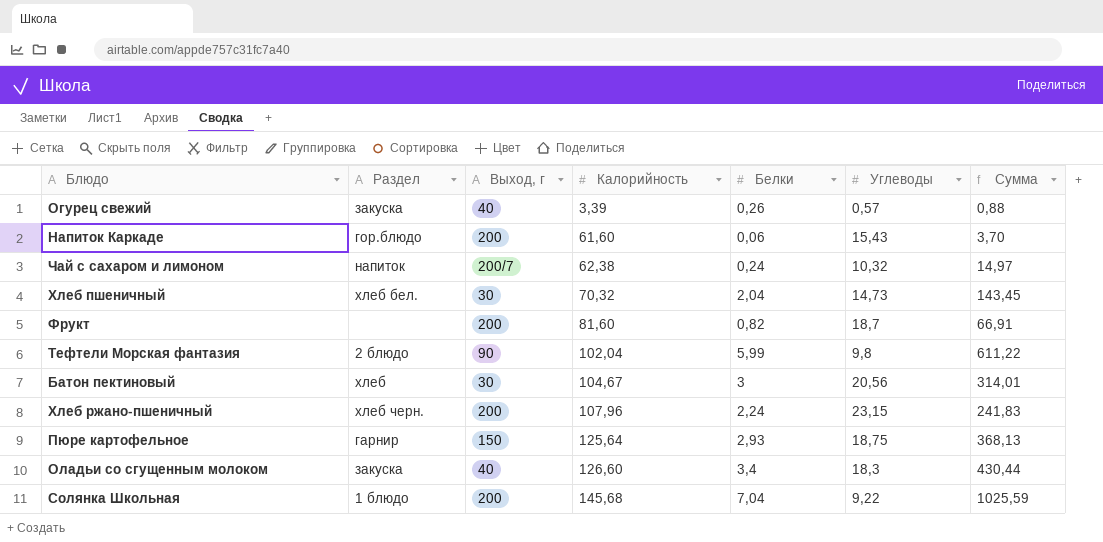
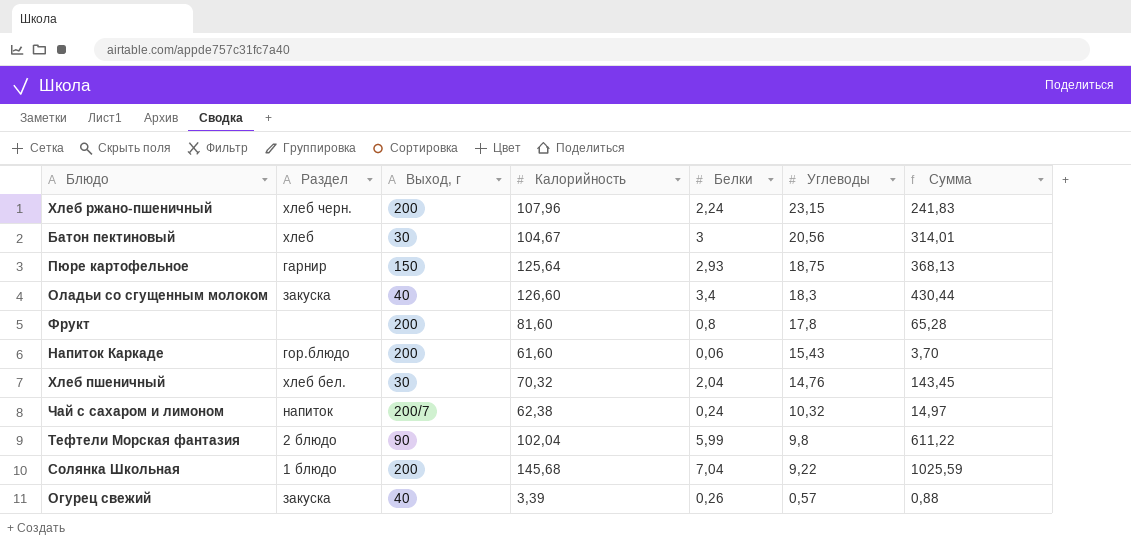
row order: Калорийность ascending -> Углеводы descending
Фрукт | Белки: 0,82 -> 0,8
Фрукт | Углеводы: 18,7 -> 17,8
Фрукт | Сумма: 66,91 -> 65,28
Хлеб пшеничный | Углеводы: 14,73 -> 14,76

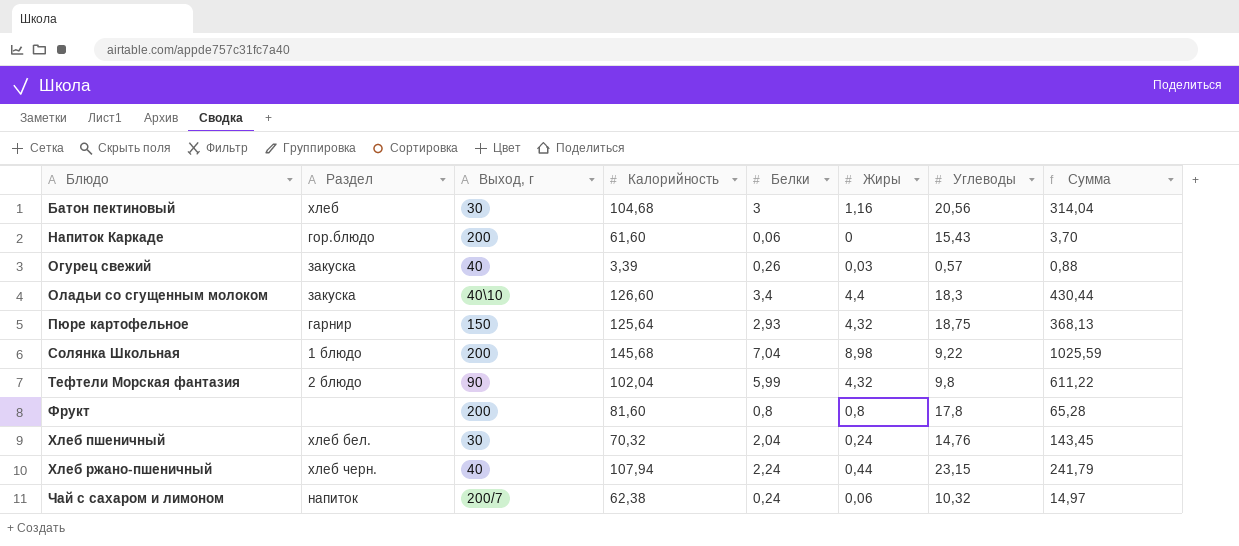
row order: Углеводы descending -> Блюдо ascending
column Жиры | position: none -> 6
Батон пектиновый | Калорийность: 104,67 -> 104,68
Батон пектиновый | Сумма: 314,01 -> 314,04
Оладьи со сгущенным молоком | Выход, г: 40 -> 40\10
Хлеб ржано-пшеничный | Выход, г: 200 -> 40
Хлеб ржано-пшеничный | Калорийность: 107,96 -> 107,94
Хлеб ржано-пшеничный | Сумма: 241,83 -> 241,79

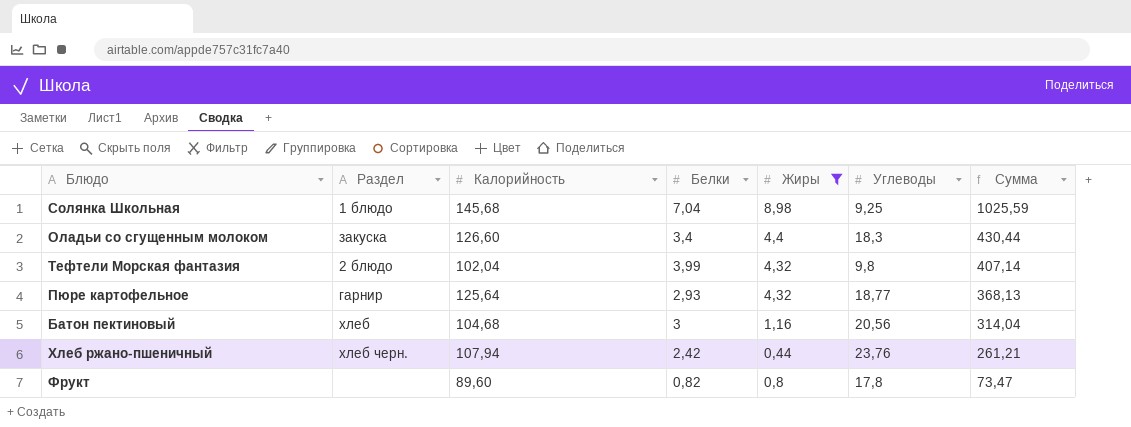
filter: none -> Жиры >= 0,44
row order: Блюдо ascending -> Сумма descending
column Выход, г | position: 3 -> none
Солянка Школьная | Углеводы: 9,22 -> 9,25
Тефтели Морская фантазия | Белки: 5,99 -> 3,99
Тефтели Морская фантазия | Сумма: 611,22 -> 407,14
Пюре картофельное | Углеводы: 18,75 -> 18,77
Хлеб ржано-пшеничный | Белки: 2,24 -> 2,42
Хлеб ржано-пшеничный | Углеводы: 23,15 -> 23,76
Хлеб ржано-пшеничный | Сумма: 241,79 -> 261,21
Фрукт | Калорийность: 81,60 -> 89,60
Фрукт | Белки: 0,8 -> 0,82
Фрукт | Сумма: 65,28 -> 73,47

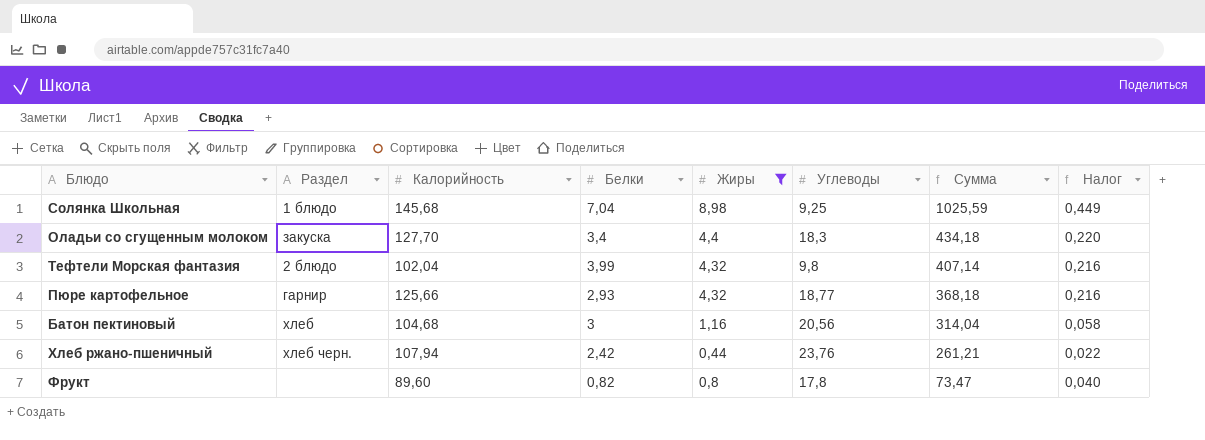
column Налог | formula: none -> [Жиры] * 0,05
Оладьи со сгущенным молоком | Калорийность: 126,60 -> 127,70
Оладьи со сгущенным молоком | Сумма: 430,44 -> 434,18
Пюре картофельное | Калорийность: 125,64 -> 125,66
Пюре картофельное | Сумма: 368,13 -> 368,18

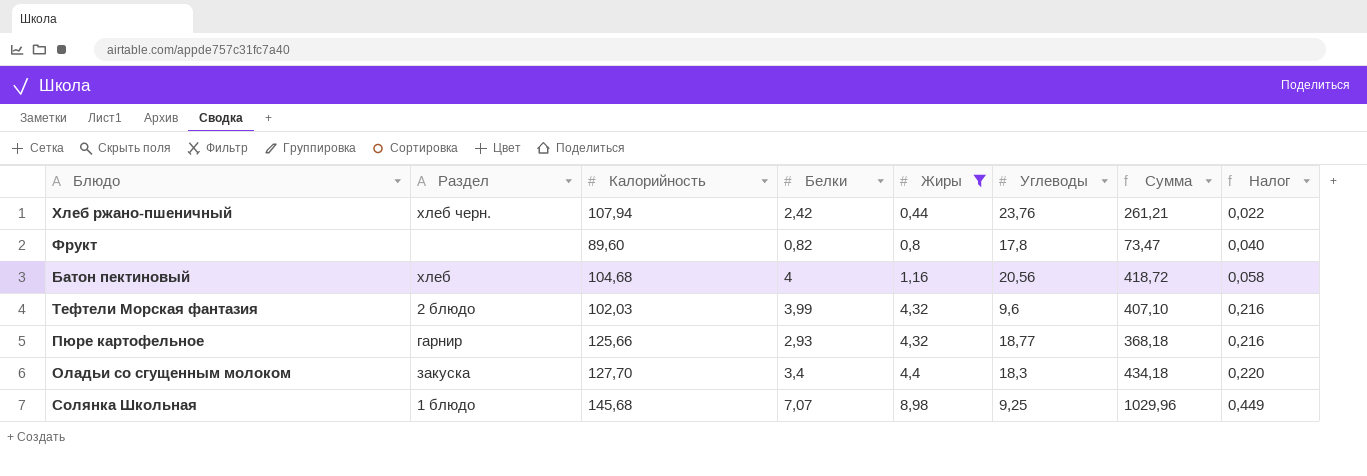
row order: Сумма descending -> Жиры ascending
Батон пектиновый | Белки: 3 -> 4
Батон пектиновый | Сумма: 314,04 -> 418,72
Тефтели Морская фантазия | Калорийность: 102,04 -> 102,03
Тефтели Морская фантазия | Углеводы: 9,8 -> 9,6
Тефтели Морская фантазия | Сумма: 407,14 -> 407,10
Солянка Школьная | Белки: 7,04 -> 7,07
Солянка Школьная | Сумма: 1025,59 -> 1029,96

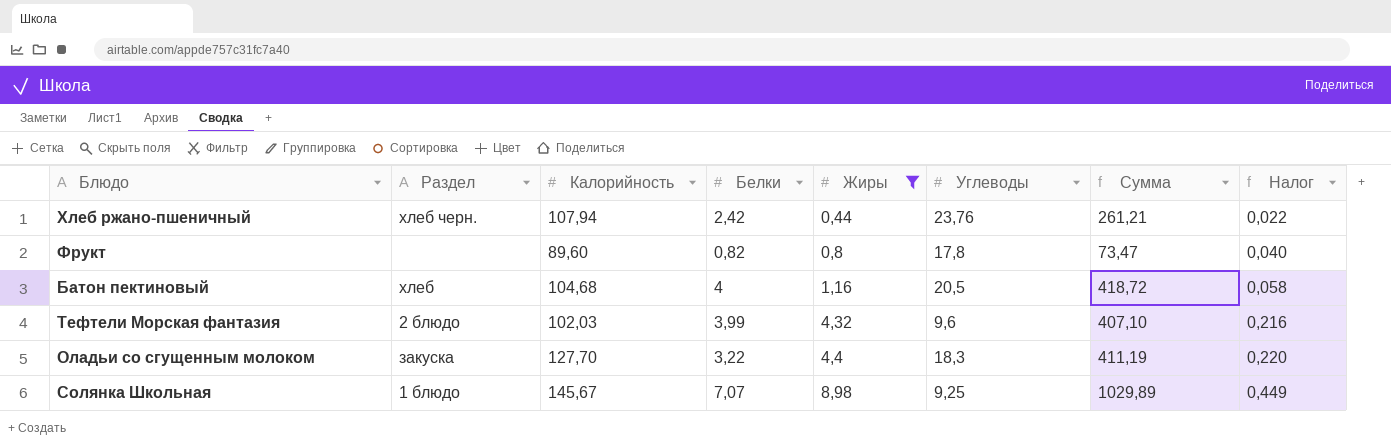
row Пюре картофельное: гарнир | 125,66 | 2,93 | 4,32 | 18,77 | 368,18 | 0,216 -> none
Батон пектиновый | Углеводы: 20,56 -> 20,5
Оладьи со сгущенным молоком | Белки: 3,4 -> 3,22
Оладьи со сгущенным молоком | Сумма: 434,18 -> 411,19
Солянка Школьная | Калорийность: 145,68 -> 145,67
Солянка Школьная | Сумма: 1029,96 -> 1029,89

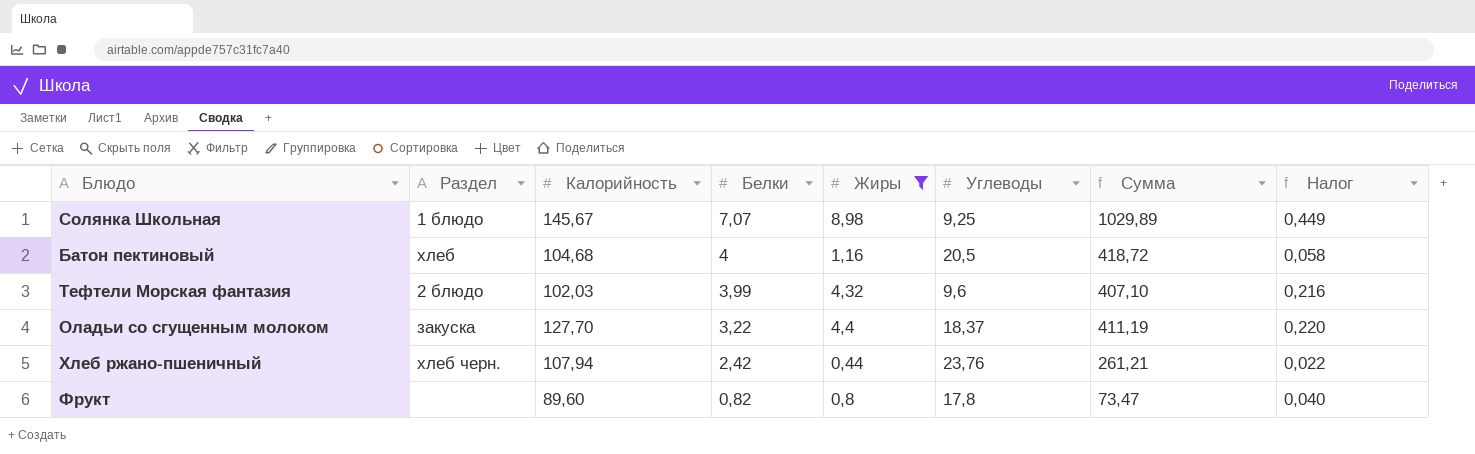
row order: Жиры ascending -> Белки descending
Оладьи со сгущенным молоком | Углеводы: 18,3 -> 18,37

